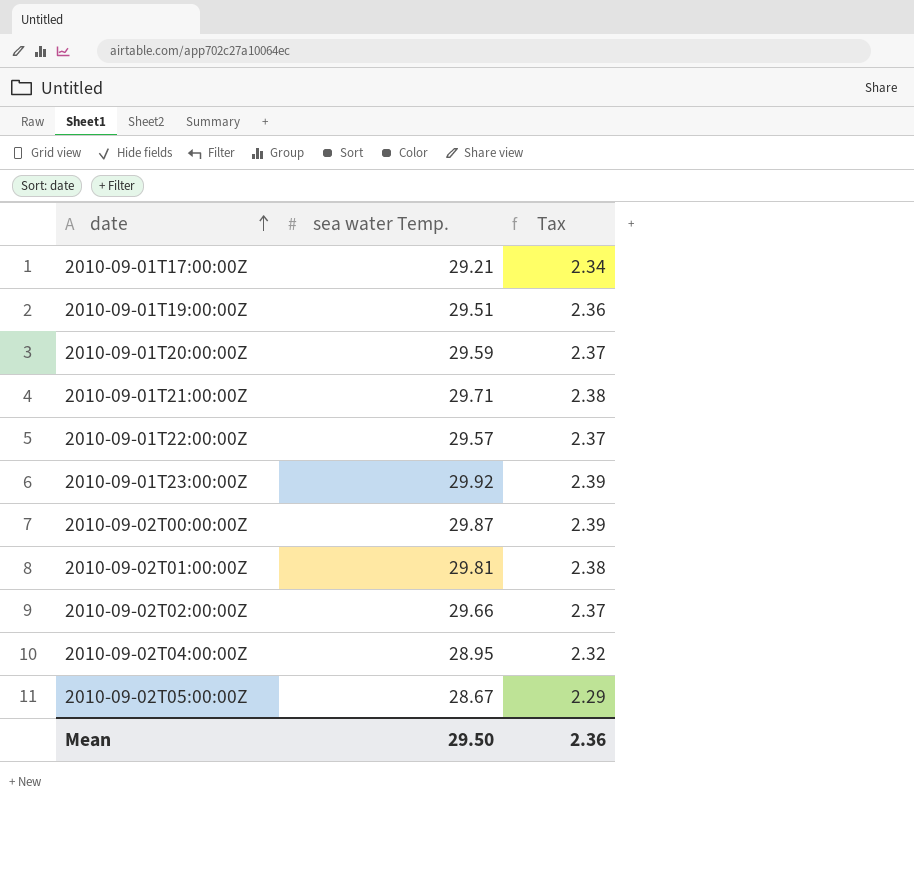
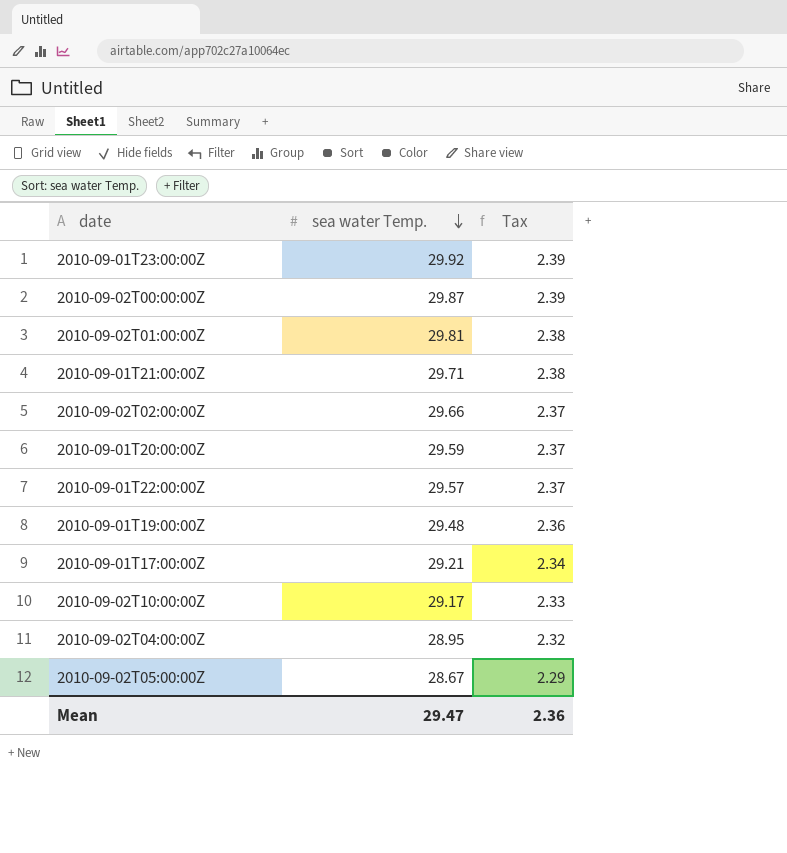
row order: date ascending -> sea water Temp. descending
2010-09-01T19:00:00Z | sea water Temp.: 29.51 -> 29.48
row 2010-09-02T10:00:00Z: none -> 29.17 | 2.33
Mean | sea water Temp.: 29.50 -> 29.47

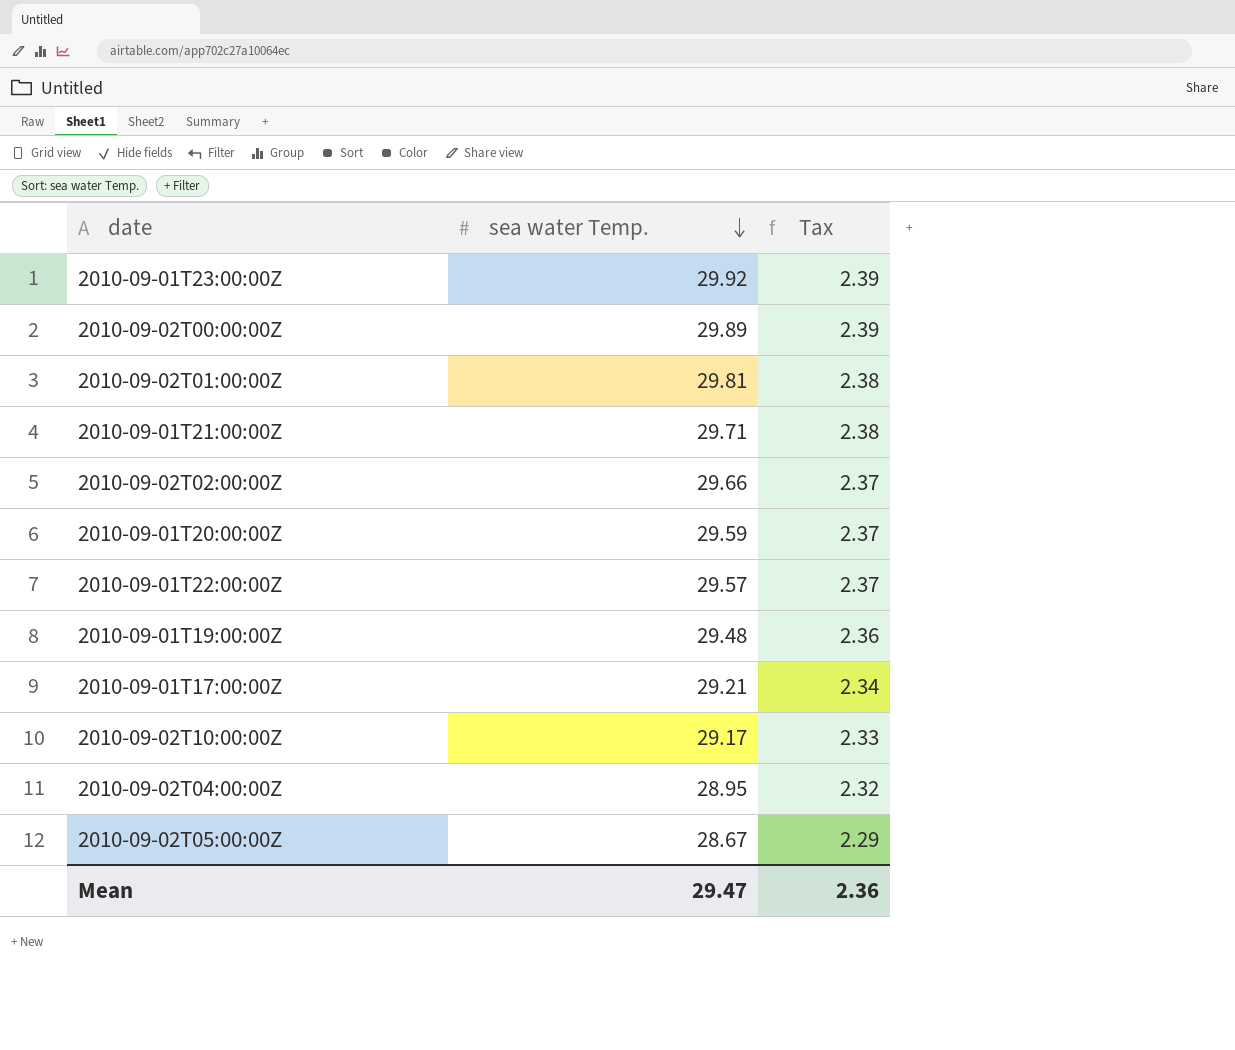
2010-09-02T00:00:00Z | sea water Temp.: 29.87 -> 29.89

